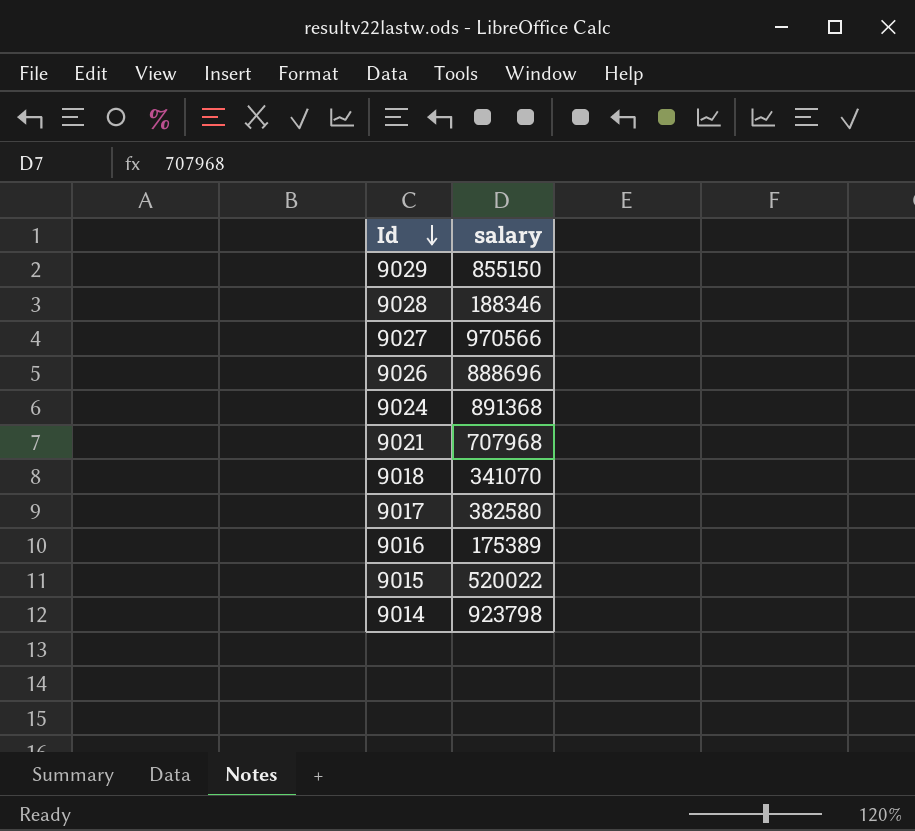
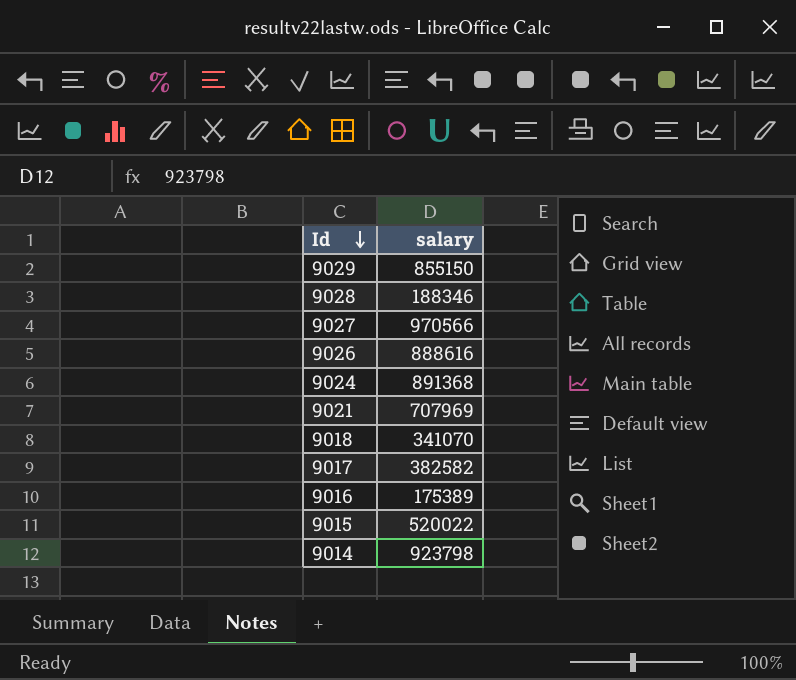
9026 | salary: 888696 -> 888616
9021 | salary: 707968 -> 707969
9017 | salary: 382580 -> 382582

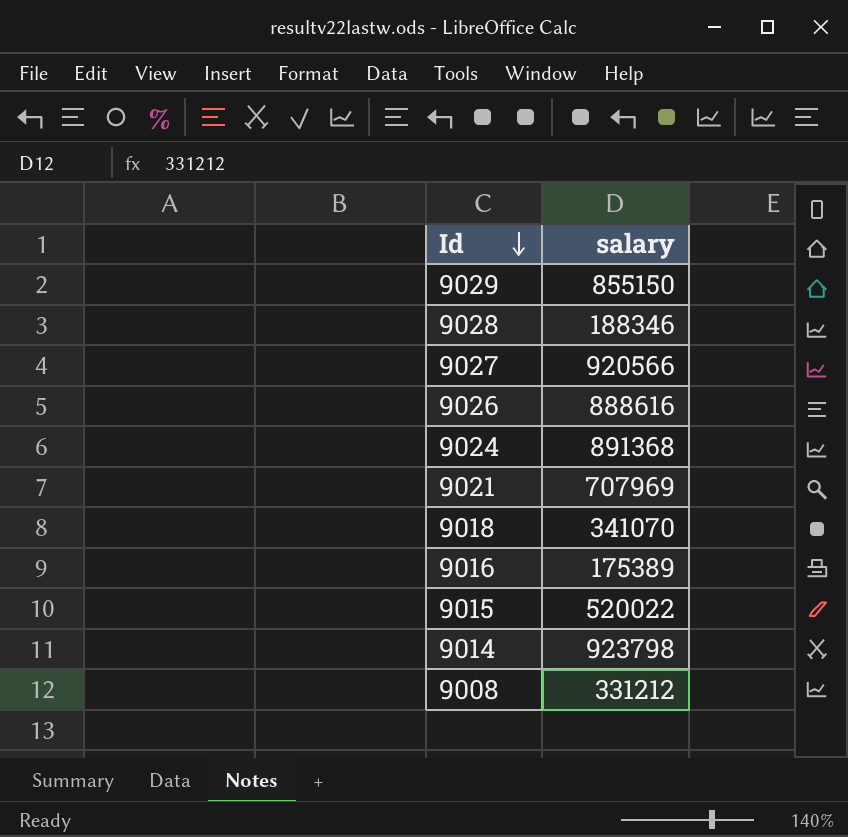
row 9017: 382582 -> none
9027 | salary: 970566 -> 920566
row 9008: none -> 331212

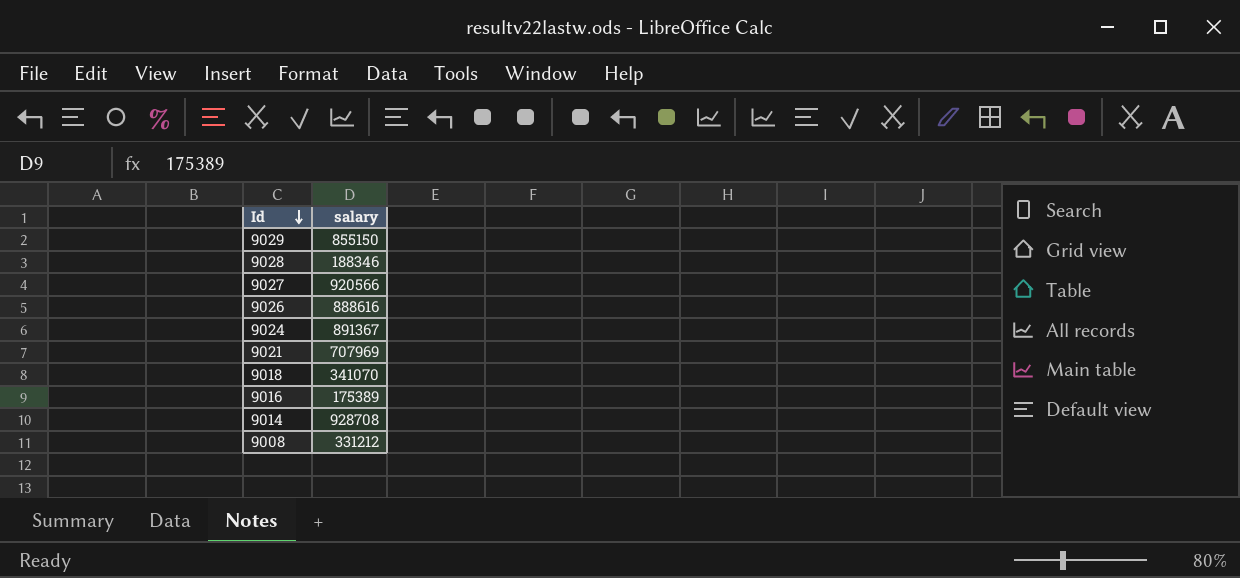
row 9015: 520022 -> none
9024 | salary: 891368 -> 891367
9014 | salary: 923798 -> 928708

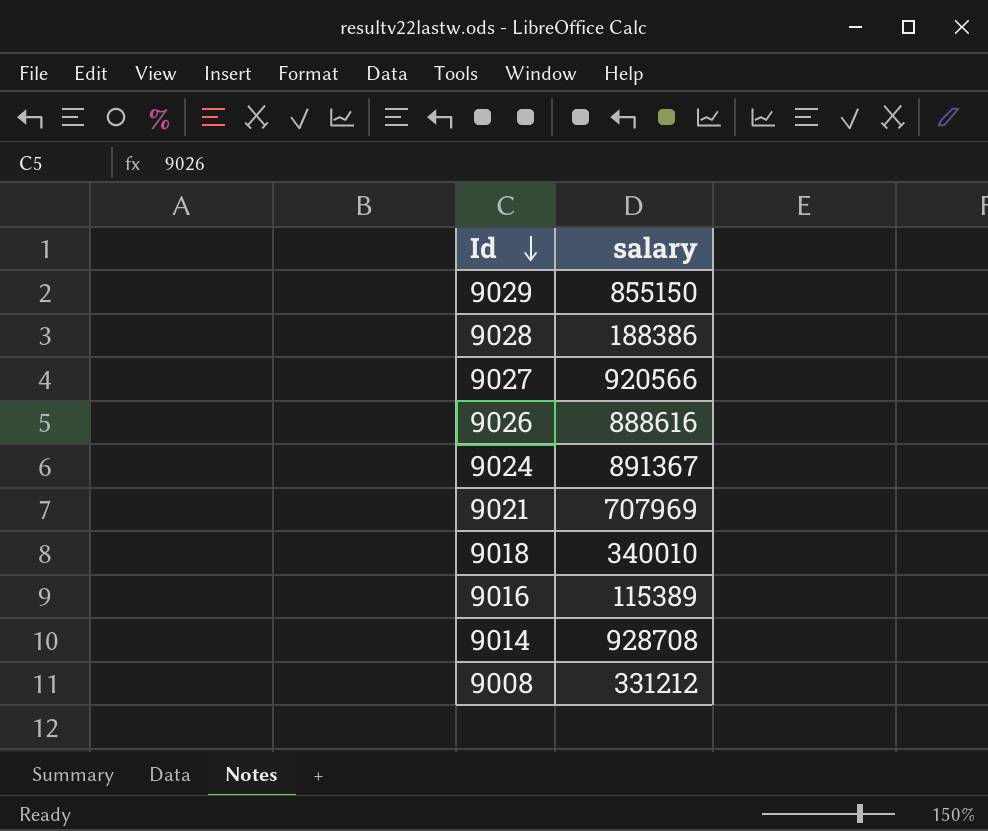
9028 | salary: 188346 -> 188386
9018 | salary: 341070 -> 340010
9016 | salary: 175389 -> 115389

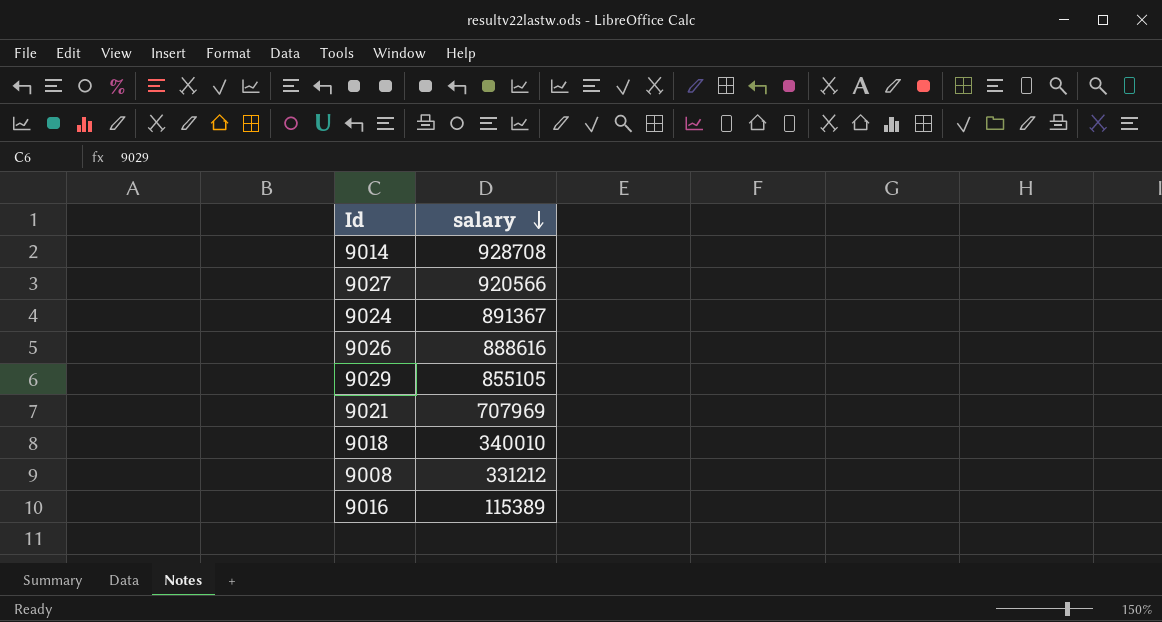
row order: Id descending -> salary descending
row 9028: 188386 -> none
9029 | salary: 855150 -> 855105

